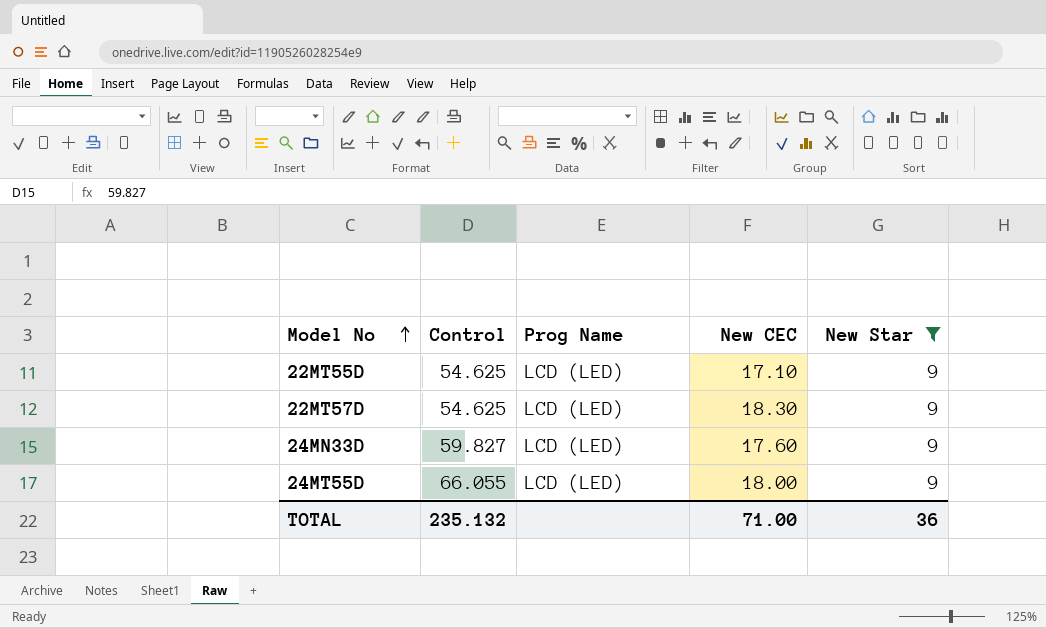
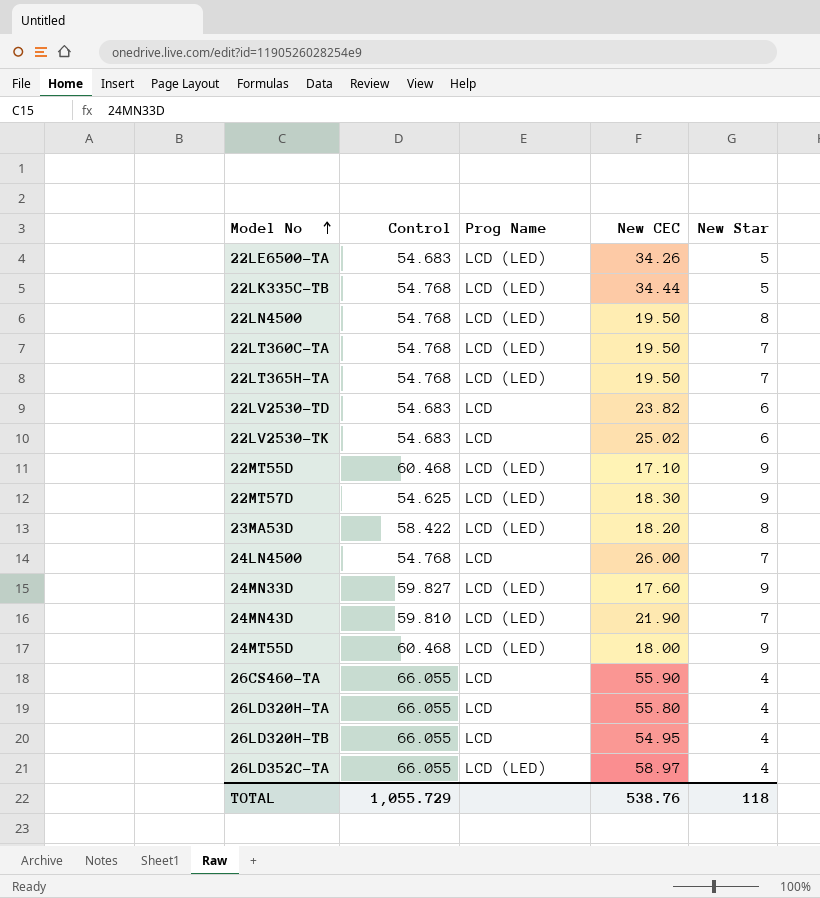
filter: New Star = 9 -> none
22MT55D | Control: 54.625 -> 60.468
24MT55D | Control: 66.055 -> 60.468
TOTAL | Control: 235.132 -> 1,055.729
TOTAL | New CEC: 71.00 -> 538.76
TOTAL | New Star: 36 -> 118

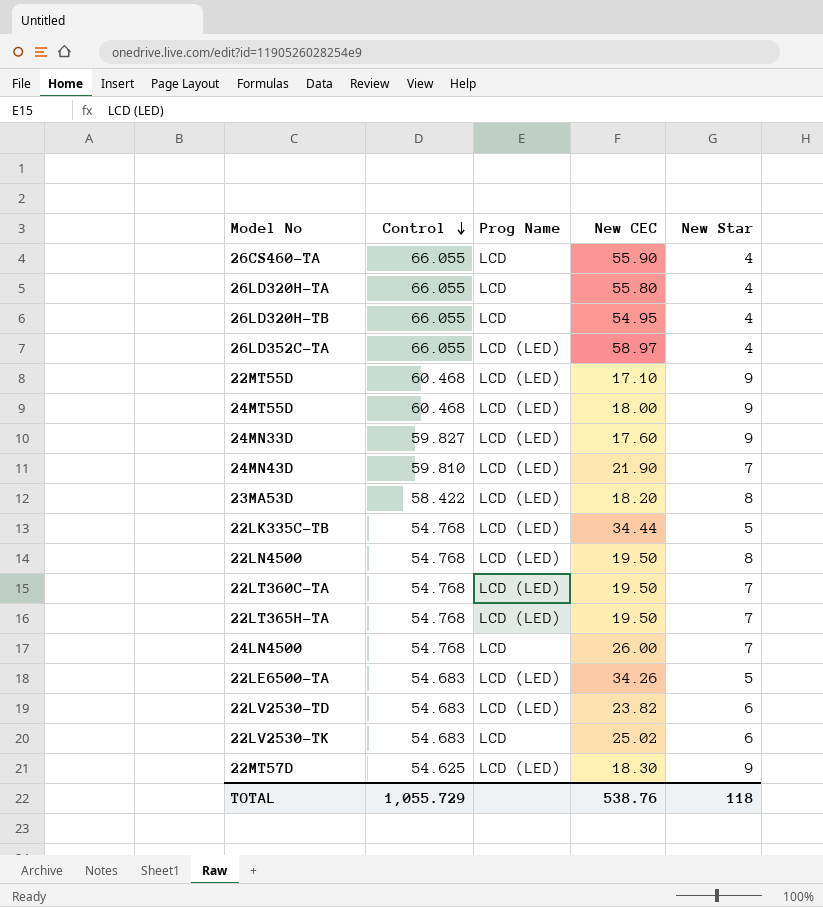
row order: Model No ascending -> Control descending
22LV2530-TD | Prog Name: LCD -> LCD (LED)

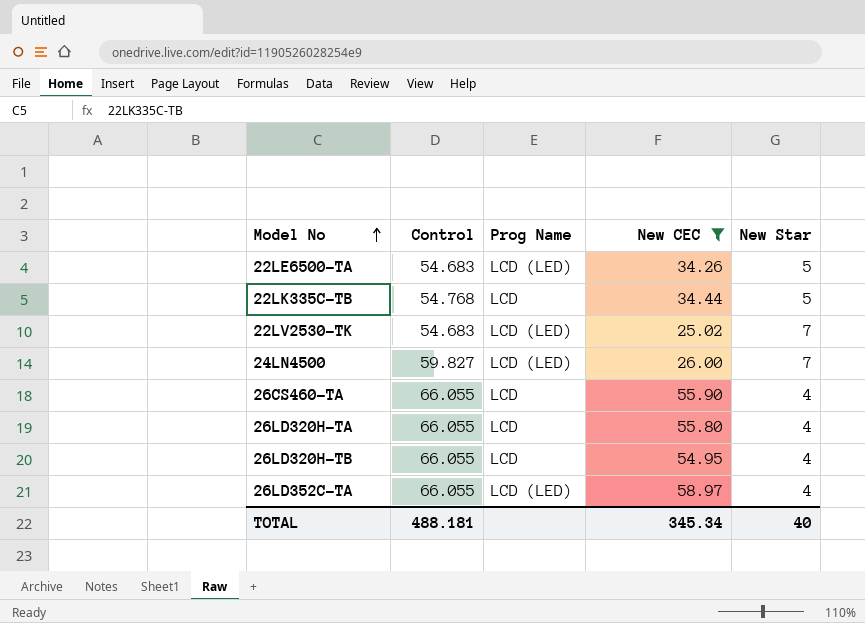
filter: none -> New CEC >= 25.02
row order: Control descending -> Model No ascending
22LK335C-TB | Prog Name: LCD (LED) -> LCD
22LV2530-TK | Prog Name: LCD -> LCD (LED)
22LV2530-TK | New Star: 6 -> 7
24LN4500 | Control: 54.768 -> 59.827
24LN4500 | Prog Name: LCD -> LCD (LED)
TOTAL | Control: 1,055.729 -> 488.181
TOTAL | New CEC: 538.76 -> 345.34
TOTAL | New Star: 118 -> 40

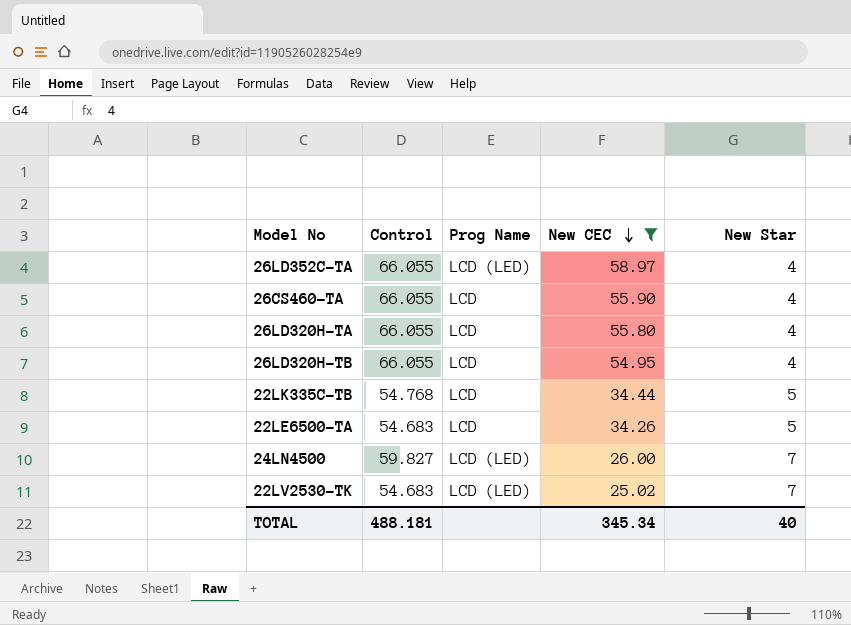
row order: Model No ascending -> New CEC descending
22LE6500-TA | Prog Name: LCD (LED) -> LCD

